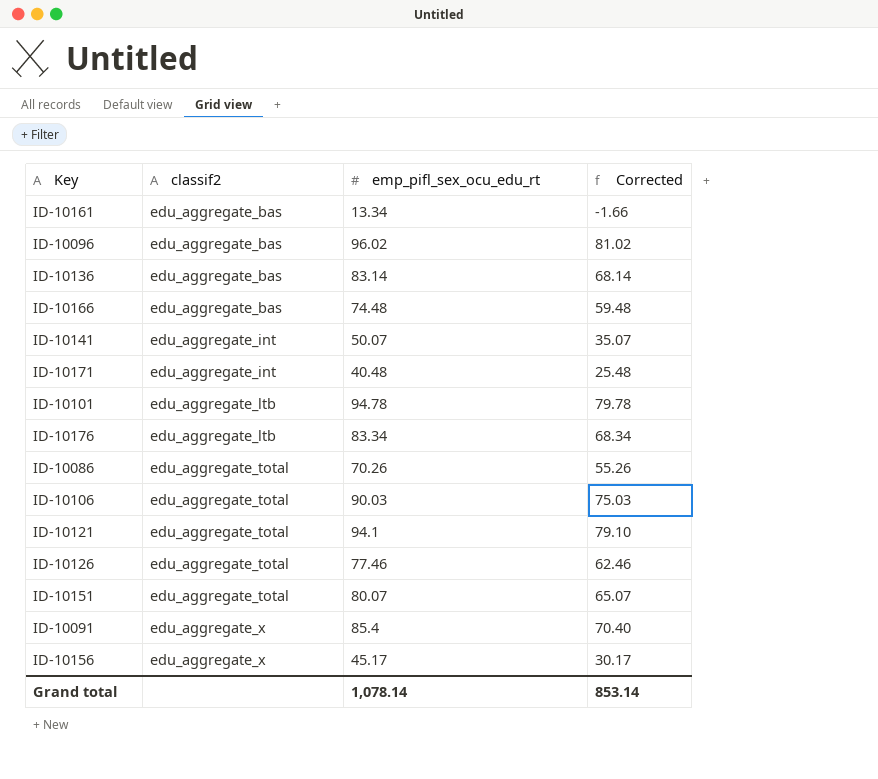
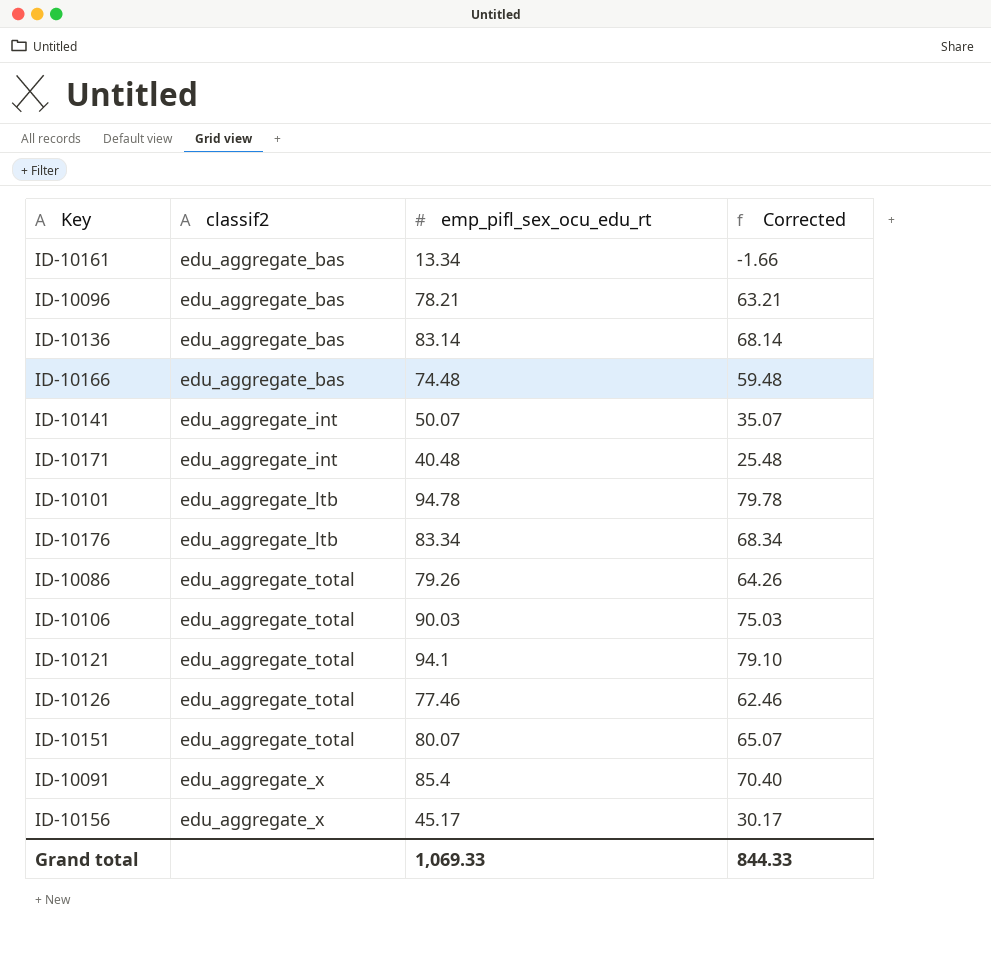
ID-10096 | emp_pifl_sex_ocu_edu_rt: 96.02 -> 78.21
ID-10096 | Corrected: 81.02 -> 63.21
ID-10086 | emp_pifl_sex_ocu_edu_rt: 70.26 -> 79.26
ID-10086 | Corrected: 55.26 -> 64.26
Grand total | emp_pifl_sex_ocu_edu_rt: 1,078.14 -> 1,069.33
Grand total | Corrected: 853.14 -> 844.33

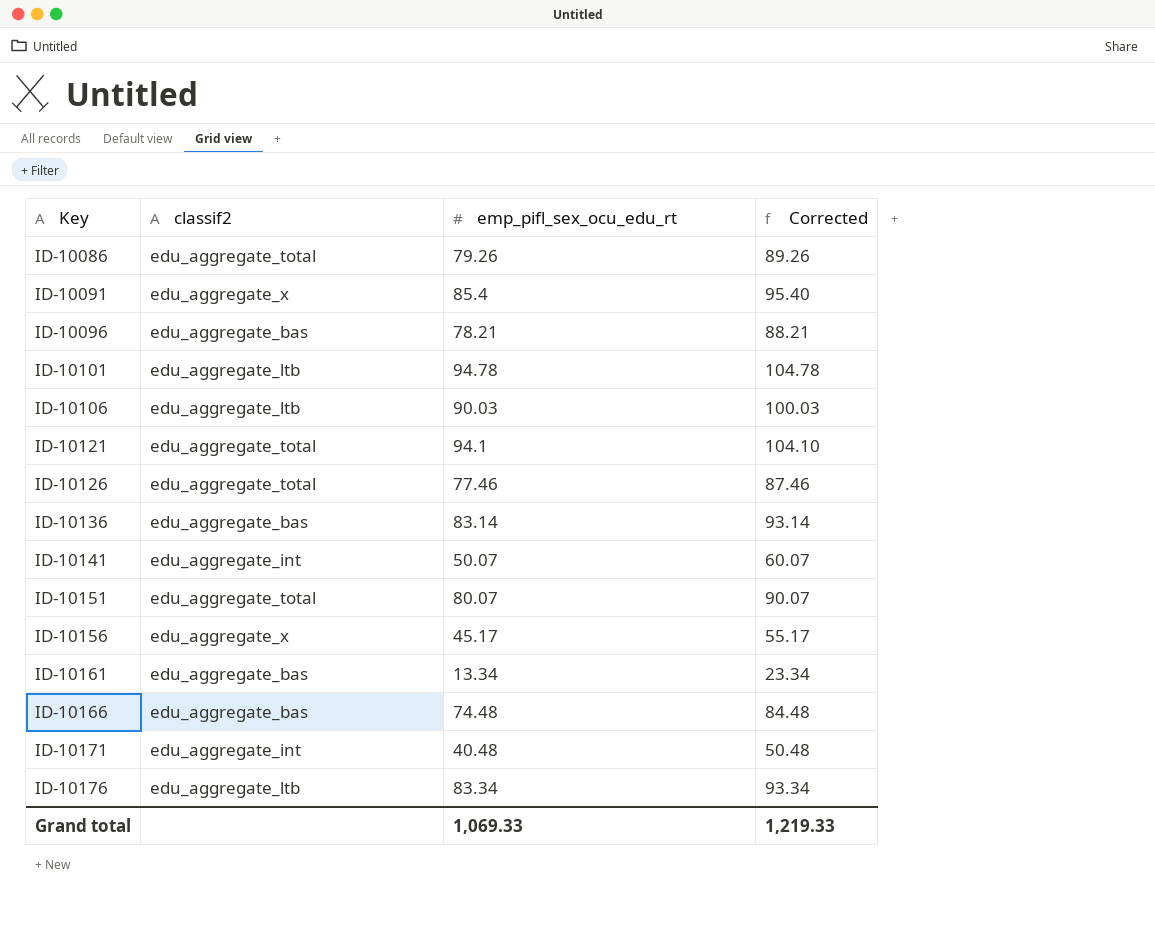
row order: classif2 ascending -> Key ascending
column Corrected | formula: [emp_pifl_sex_ocu_edu_rt] - 15 -> [emp_pifl_sex_ocu_edu_rt] + 10
ID-10106 | classif2: edu_aggregate_total -> edu_aggregate_ltb
Grand total | Corrected: 844.33 -> 1,219.33

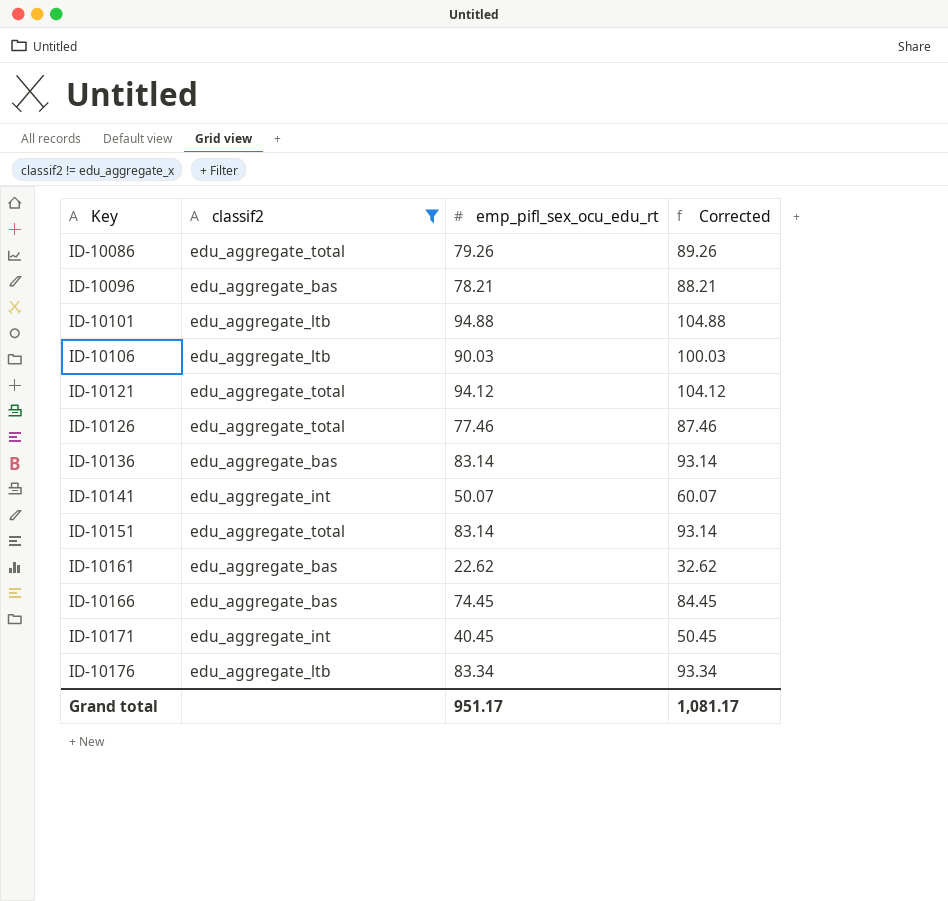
filter: none -> classif2 != edu_aggregate_x
ID-10101 | emp_pifl_sex_ocu_edu_rt: 94.78 -> 94.88
ID-10101 | Corrected: 104.78 -> 104.88
ID-10121 | emp_pifl_sex_ocu_edu_rt: 94.1 -> 94.12
ID-10121 | Corrected: 104.10 -> 104.12
ID-10151 | emp_pifl_sex_ocu_edu_rt: 80.07 -> 83.14
ID-10151 | Corrected: 90.07 -> 93.14
ID-10161 | emp_pifl_sex_ocu_edu_rt: 13.34 -> 22.62
ID-10161 | Corrected: 23.34 -> 32.62
ID-10166 | emp_pifl_sex_ocu_edu_rt: 74.48 -> 74.45
ID-10166 | Corrected: 84.48 -> 84.45
ID-10171 | emp_pifl_sex_ocu_edu_rt: 40.48 -> 40.45
ID-10171 | Corrected: 50.48 -> 50.45
Grand total | emp_pifl_sex_ocu_edu_rt: 1,069.33 -> 951.17
Grand total | Corrected: 1,219.33 -> 1,081.17

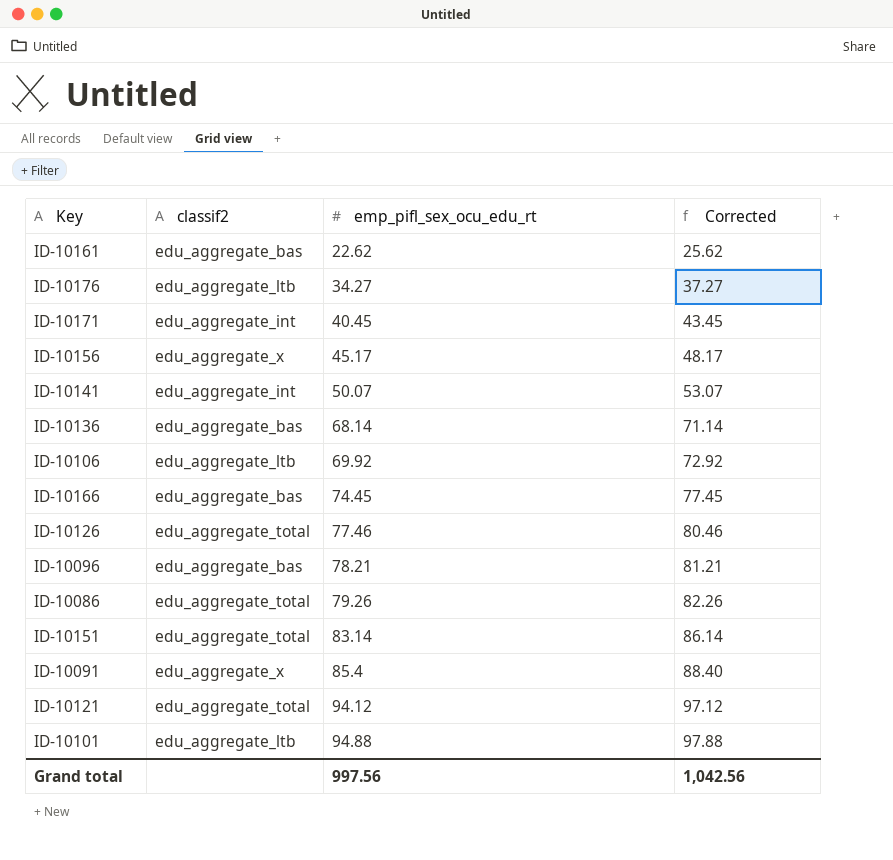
filter: classif2 != edu_aggregate_x -> none
row order: Key ascending -> emp_pifl_sex_ocu_edu_rt ascending
column Corrected | formula: [emp_pifl_sex_ocu_edu_rt] + 10 -> [emp_pifl_sex_ocu_edu_rt] + 3
ID-10176 | emp_pifl_sex_ocu_edu_rt: 83.34 -> 34.27
ID-10136 | emp_pifl_sex_ocu_edu_rt: 83.14 -> 68.14
ID-10106 | emp_pifl_sex_ocu_edu_rt: 90.03 -> 69.92
Grand total | emp_pifl_sex_ocu_edu_rt: 951.17 -> 997.56
Grand total | Corrected: 1,081.17 -> 1,042.56

